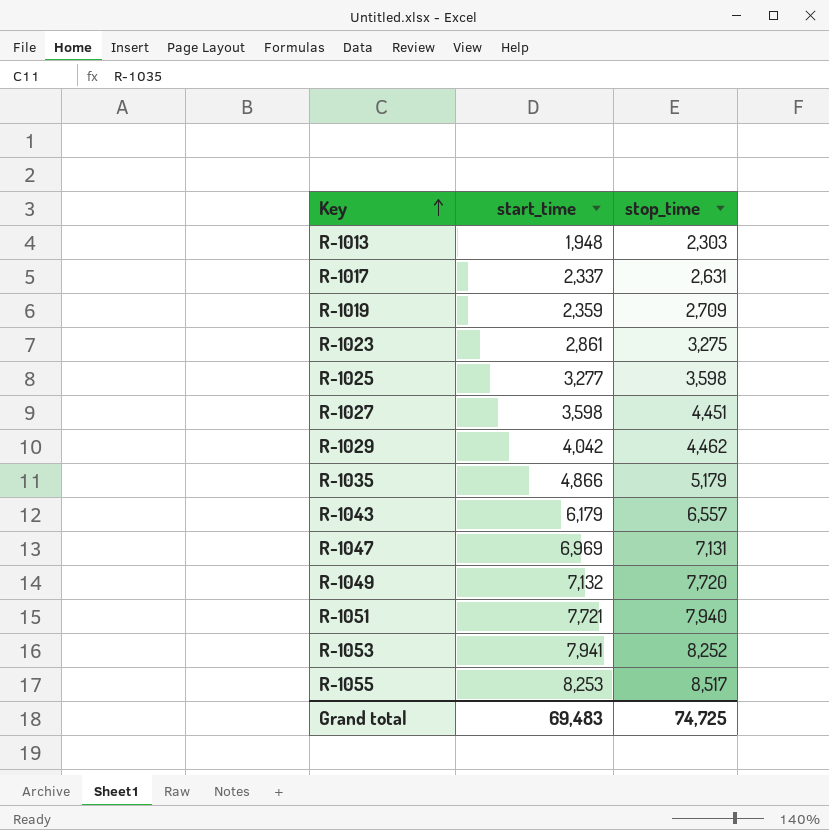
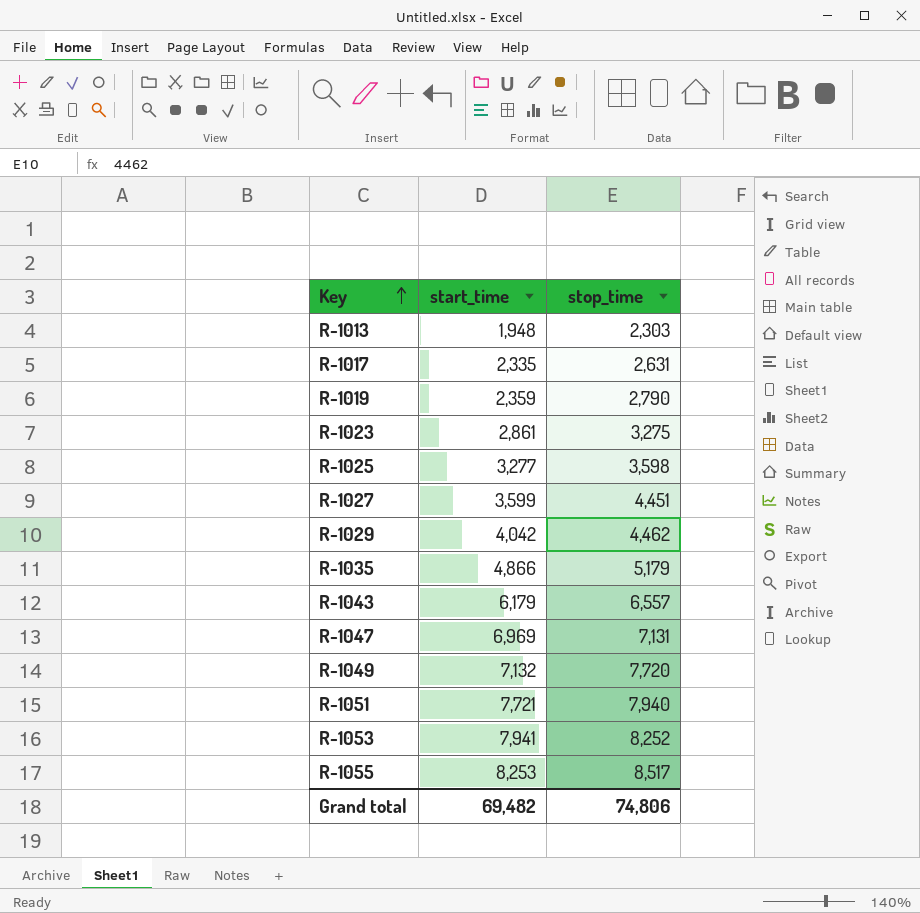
R-1017 | start_time: 2,337 -> 2,335
R-1019 | stop_time: 2,709 -> 2,790
R-1027 | start_time: 3,598 -> 3,599
Grand total | start_time: 69,483 -> 69,482
Grand total | stop_time: 74,725 -> 74,806

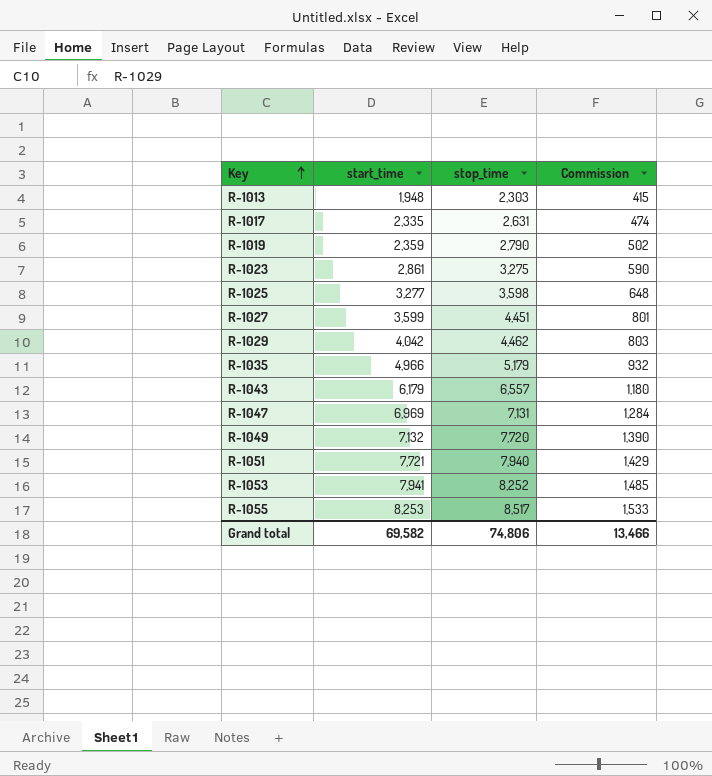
column Commission | formula: none -> [stop_time] * 0.18
R-1035 | start_time: 4,866 -> 4,966
Grand total | start_time: 69,482 -> 69,582

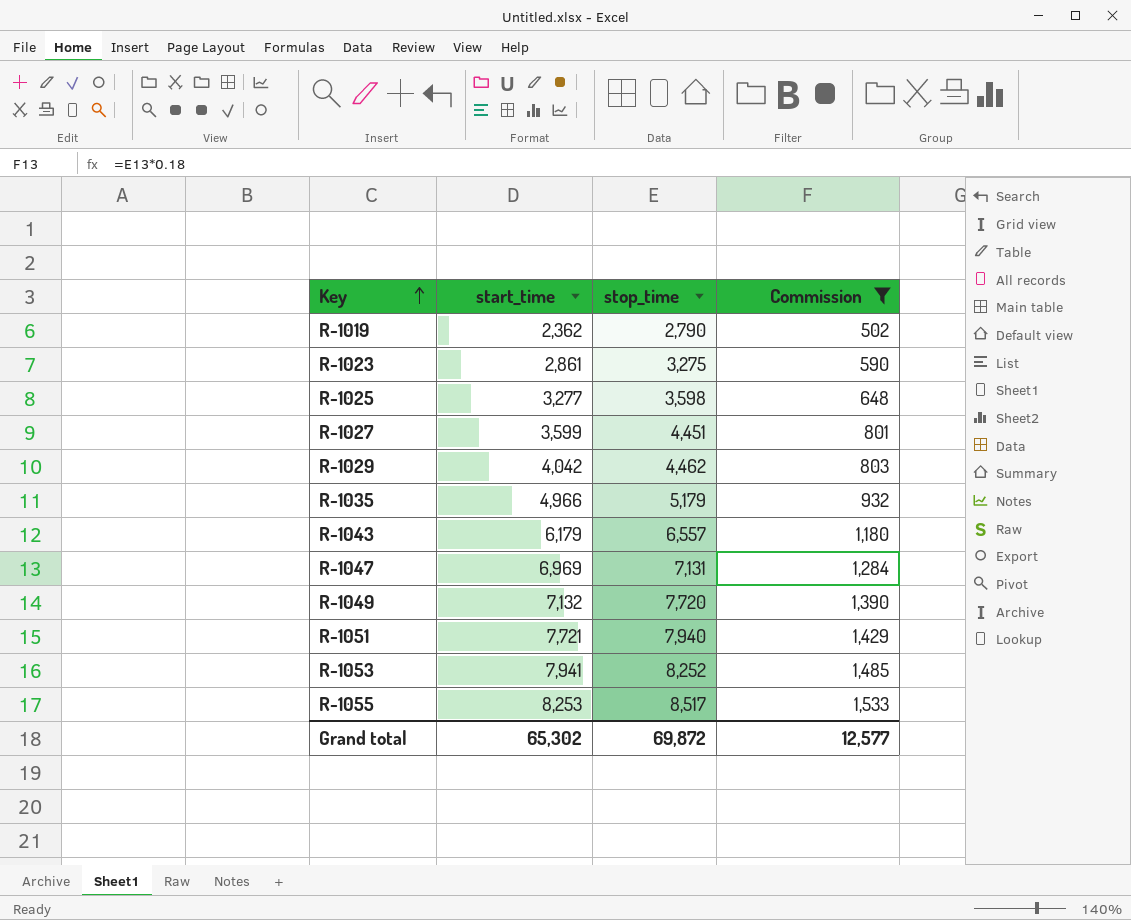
filter: none -> Commission >= 502
R-1019 | start_time: 2,359 -> 2,362
Grand total | start_time: 69,582 -> 65,302
Grand total | stop_time: 74,806 -> 69,872
Grand total | Commission: 13,466 -> 12,577

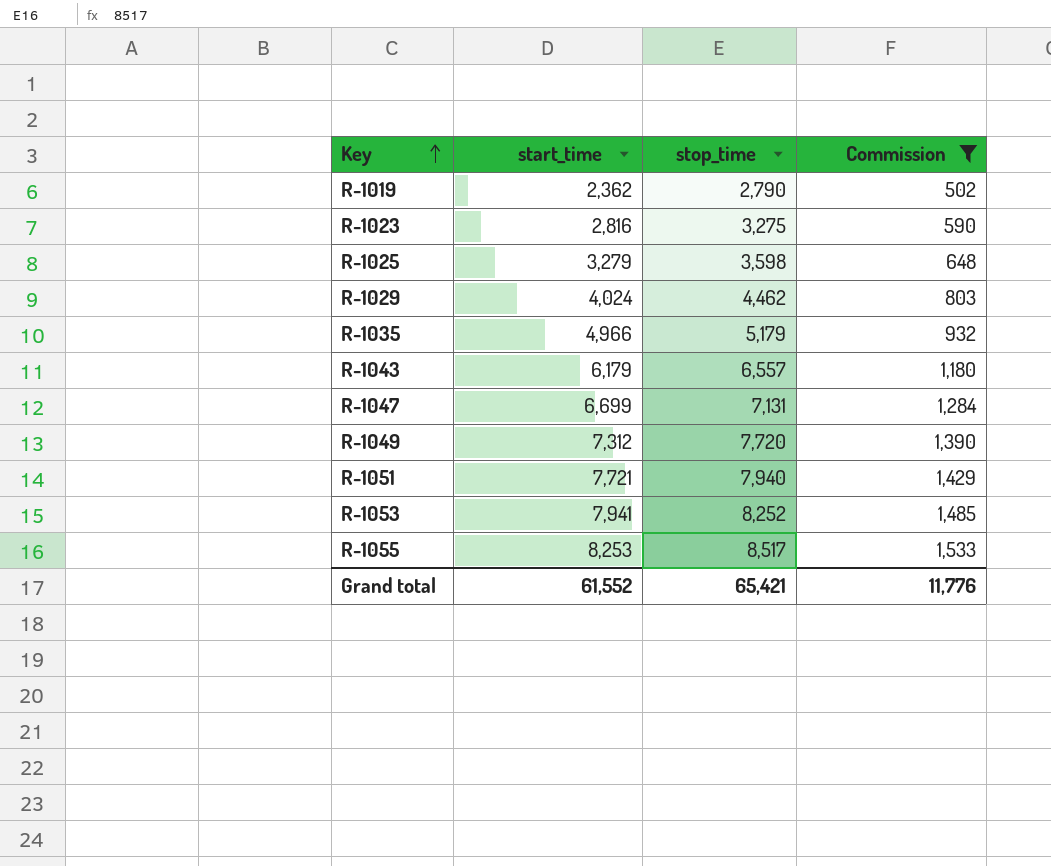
row R-1027: 3,599 | 4,451 | 801 -> none
R-1023 | start_time: 2,861 -> 2,816
R-1025 | start_time: 3,277 -> 3,279
R-1029 | start_time: 4,042 -> 4,024
R-1047 | start_time: 6,969 -> 6,699
R-1049 | start_time: 7,132 -> 7,312
Grand total | start_time: 65,302 -> 61,552
Grand total | stop_time: 69,872 -> 65,421
Grand total | Commission: 12,577 -> 11,776

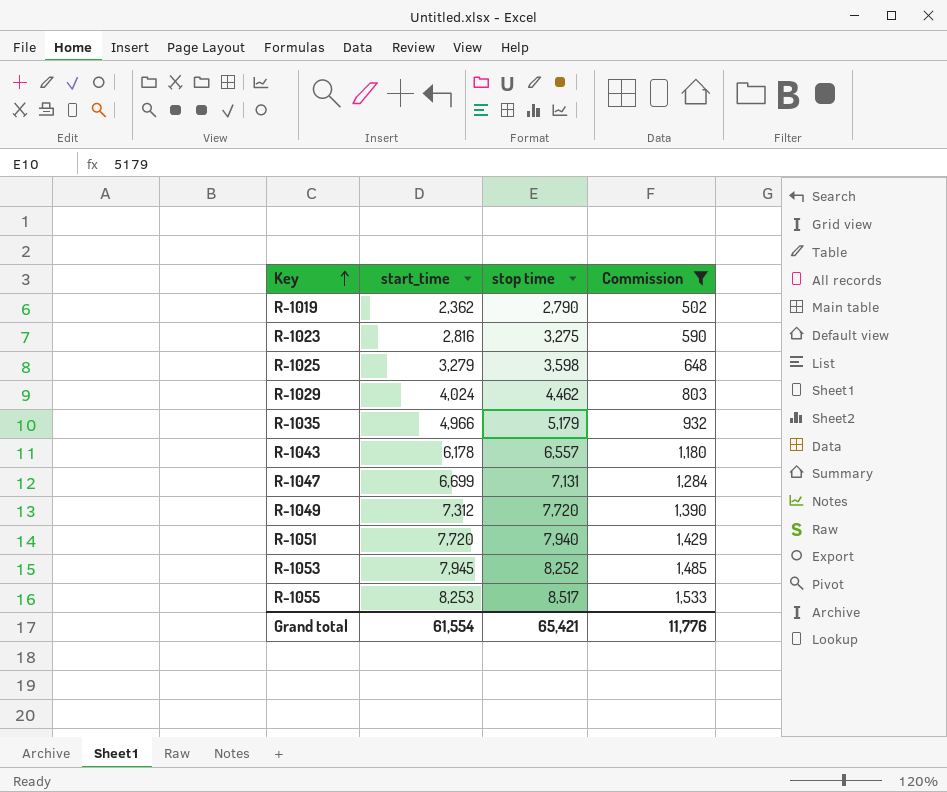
column name: stop_time -> stop time
R-1043 | start_time: 6,179 -> 6,178
R-1051 | start_time: 7,721 -> 7,720
R-1053 | start_time: 7,941 -> 7,945
Grand total | start_time: 61,552 -> 61,554

